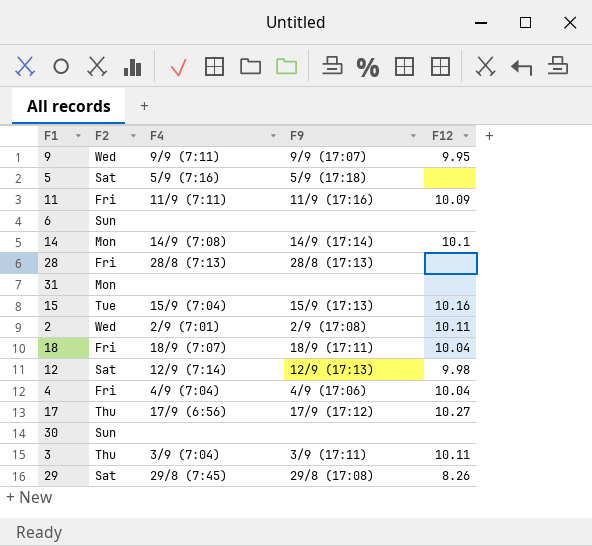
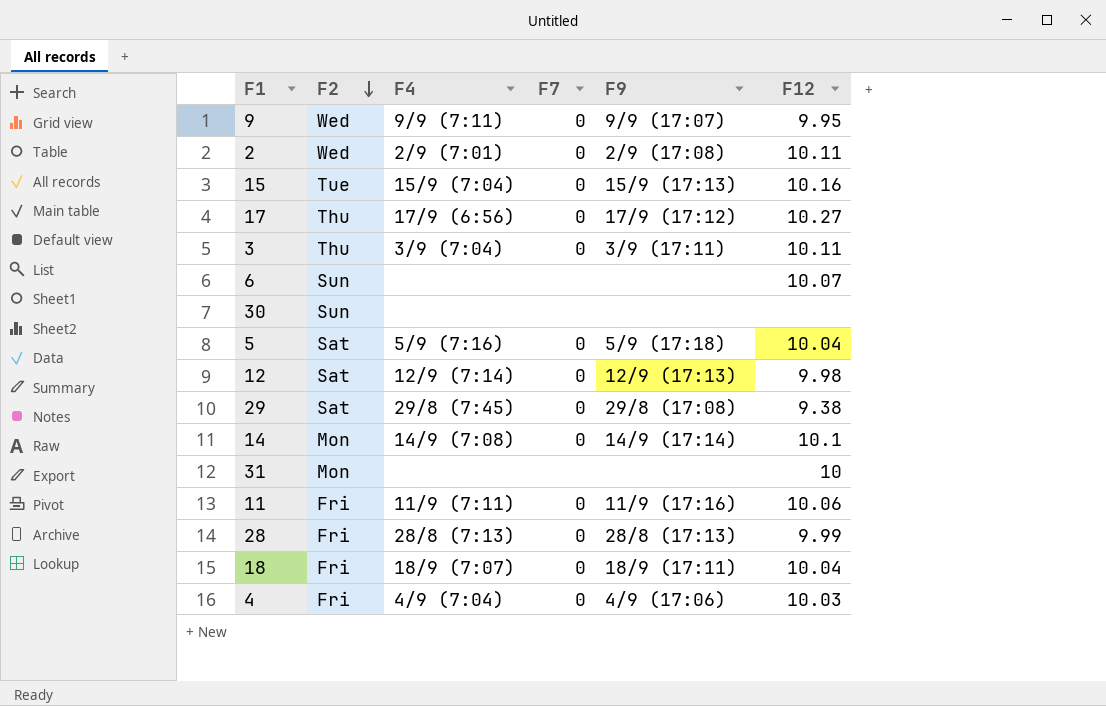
row order: none -> F2 descending
column F7 | position: none -> 4
6 | F12: none -> 10.07
5 | F12: none -> 10.04
29 | F12: 8.26 -> 9.38
31 | F12: none -> 10
11 | F12: 10.09 -> 10.06
28 | F12: none -> 9.99
4 | F12: 10.04 -> 10.03

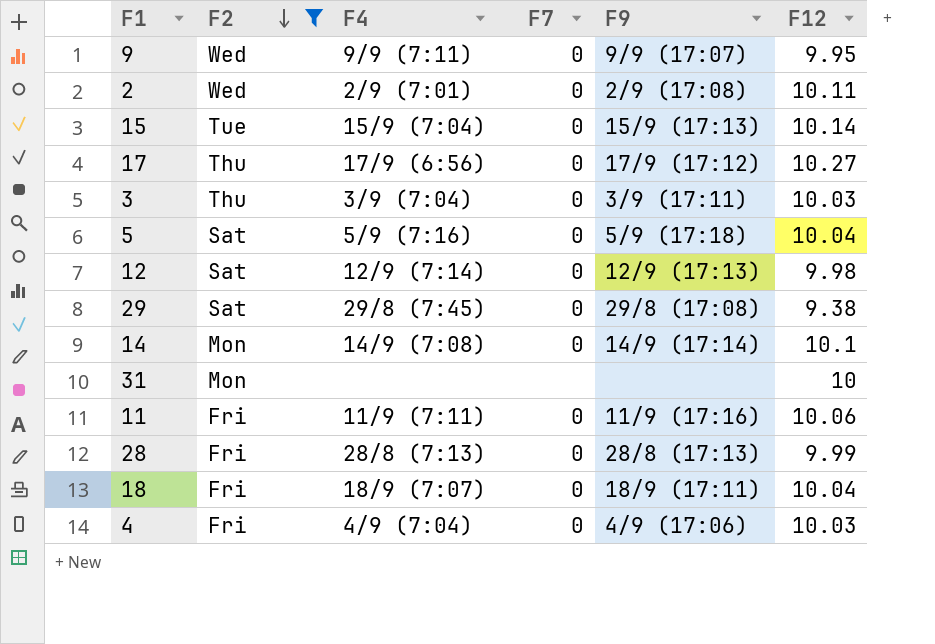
filter: none -> F2 != Sun
15 | F12: 10.16 -> 10.14
3 | F12: 10.11 -> 10.03

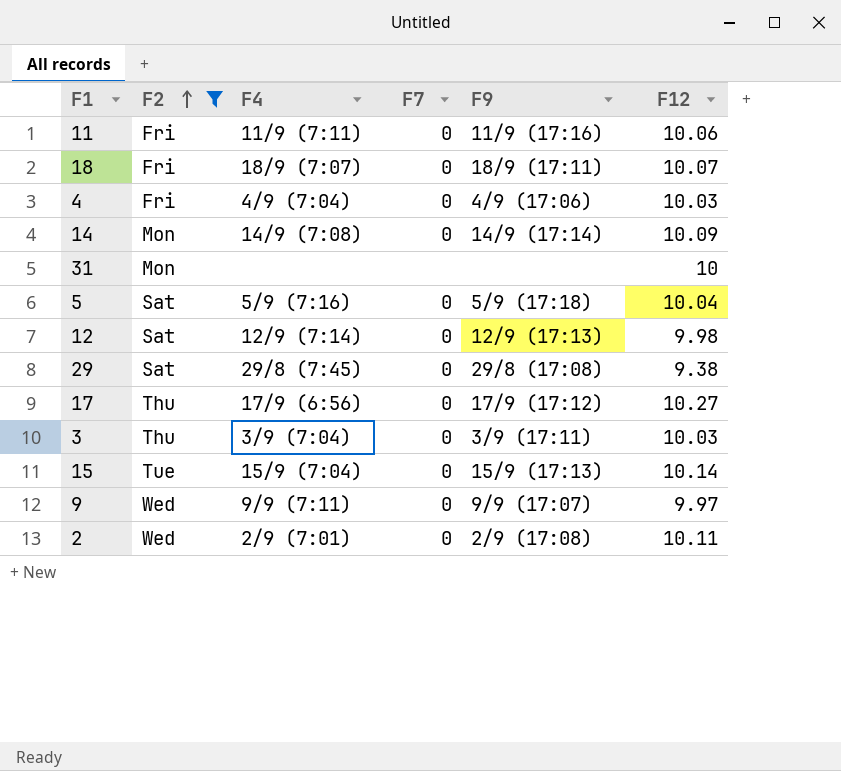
row order: F2 descending -> F2 ascending
row 28: Fri | 28/8 (7:13) | 0 | 28/8 (17:13) | 9.99 -> none
18 | F12: 10.04 -> 10.07
14 | F12: 10.1 -> 10.09
9 | F12: 9.95 -> 9.97

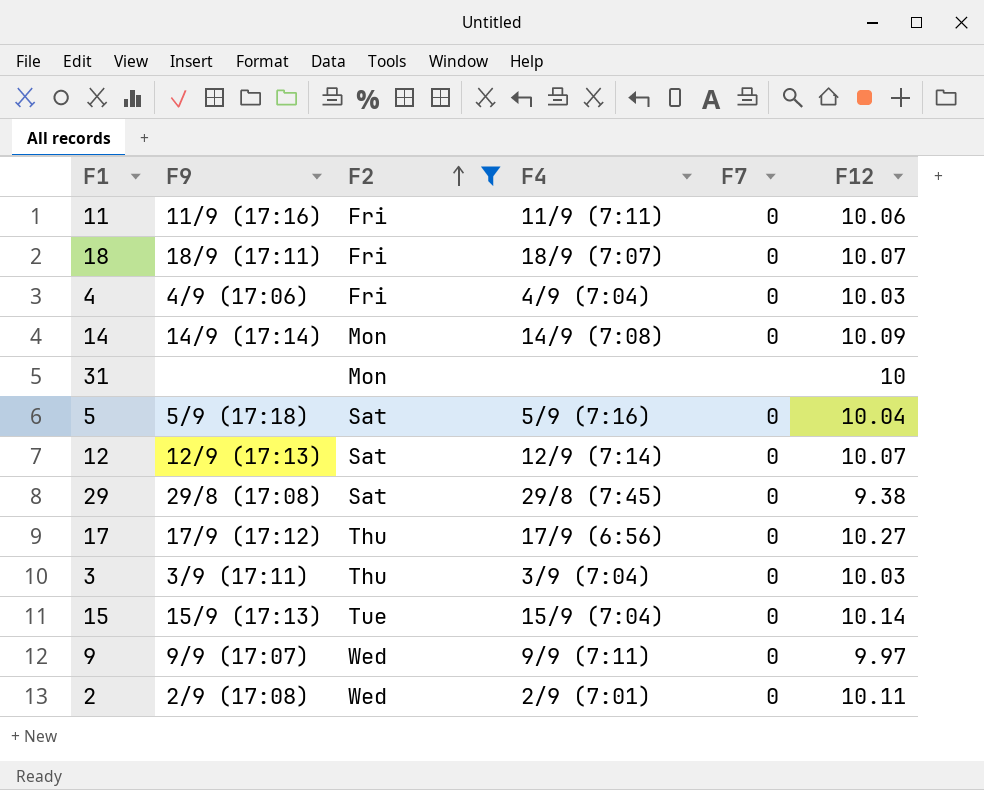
column F9 | position: 5 -> 2
12 | F12: 9.98 -> 10.07

